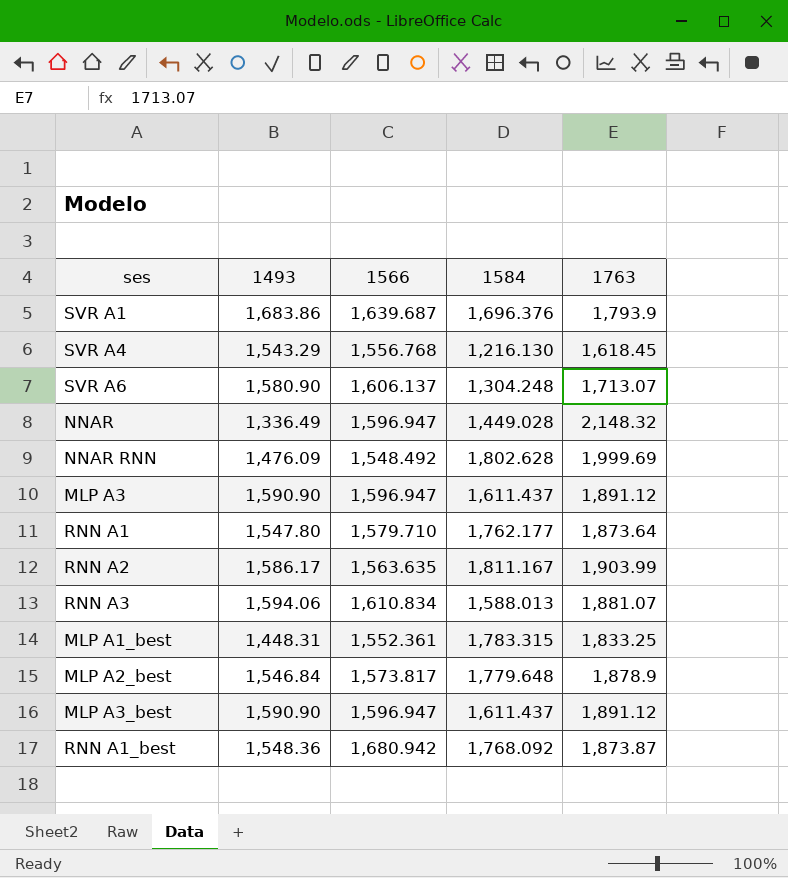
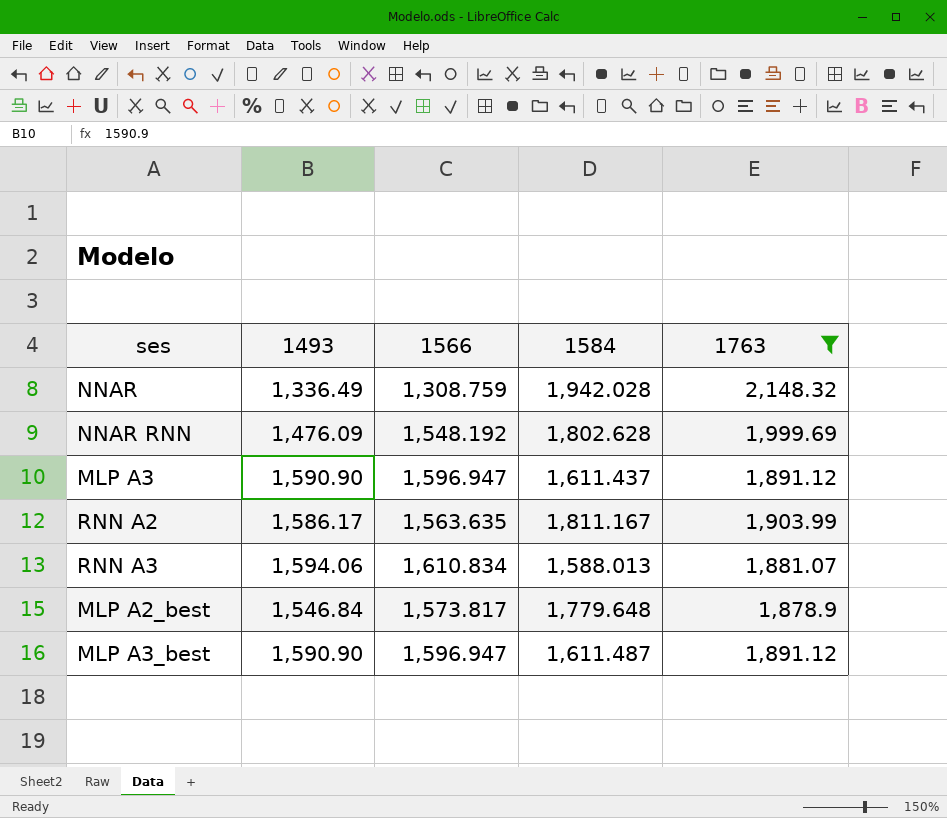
filter: none -> 1763 >= 1,878.9
NNAR | 1566: 1,596.947 -> 1,308.759
NNAR | 1584: 1,449.028 -> 1,942.028
NNAR RNN | 1566: 1,548.492 -> 1,548.192
MLP A3_best | 1584: 1,611.437 -> 1,611.487

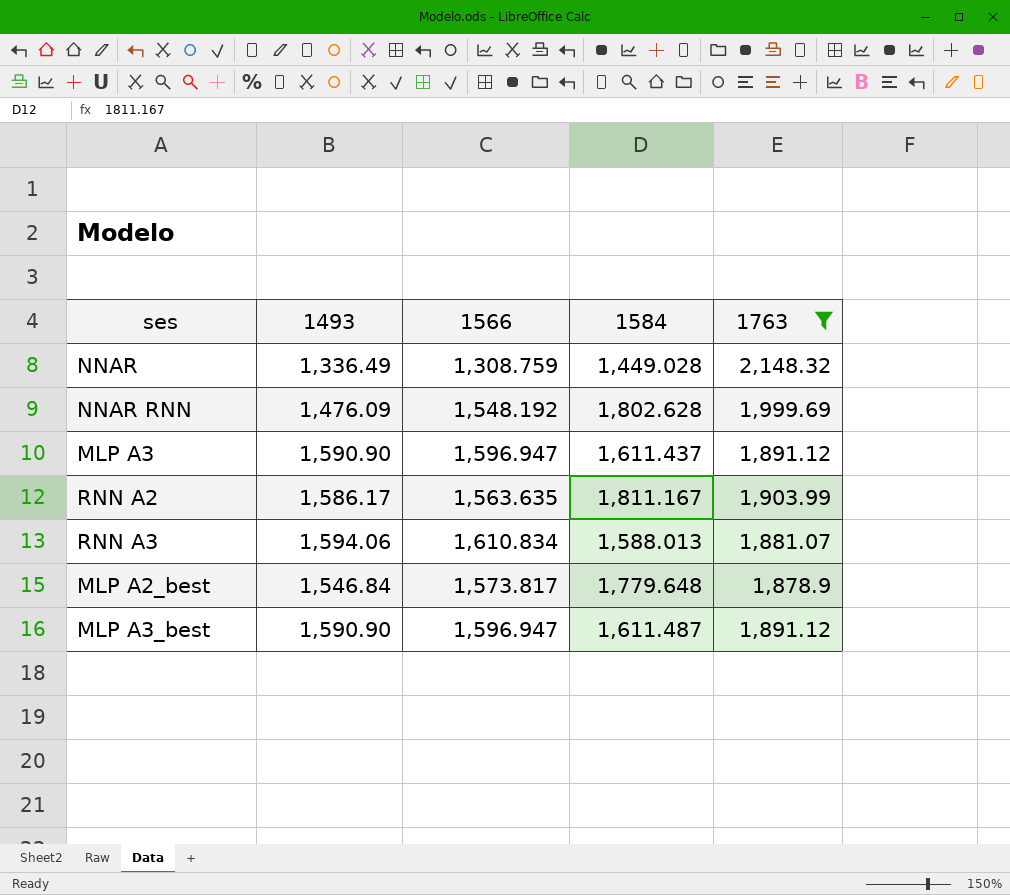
NNAR | 1584: 1,942.028 -> 1,449.028

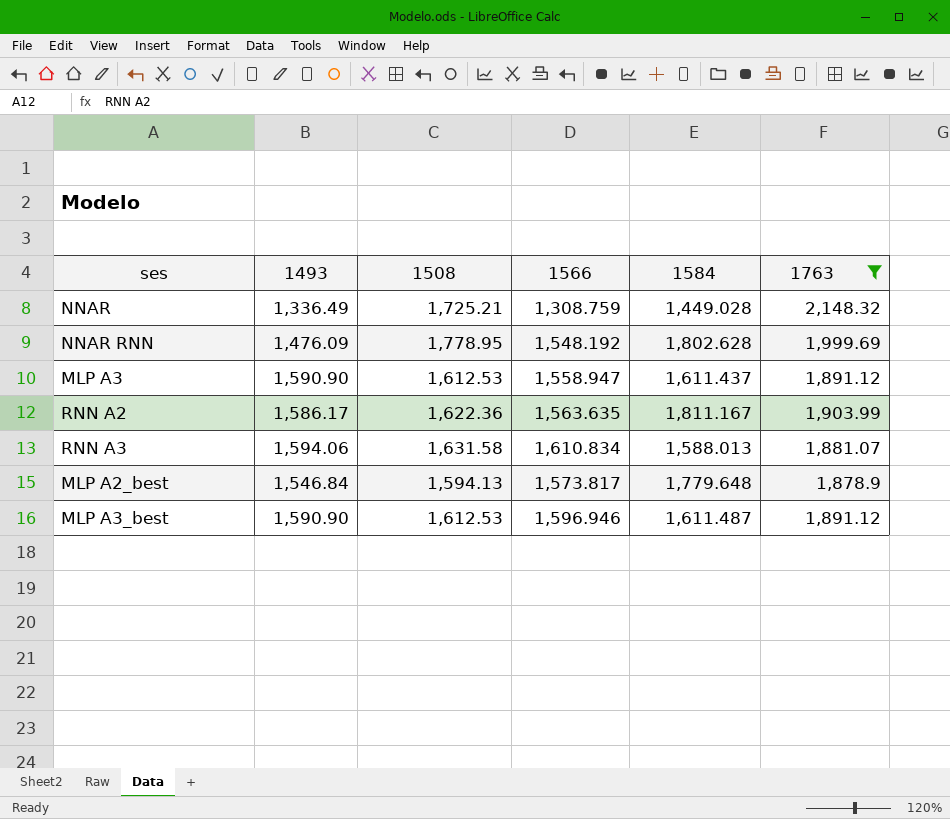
column 1508 | position: none -> 3
MLP A3 | 1566: 1,596.947 -> 1,558.947
MLP A3_best | 1566: 1,596.947 -> 1,596.946

